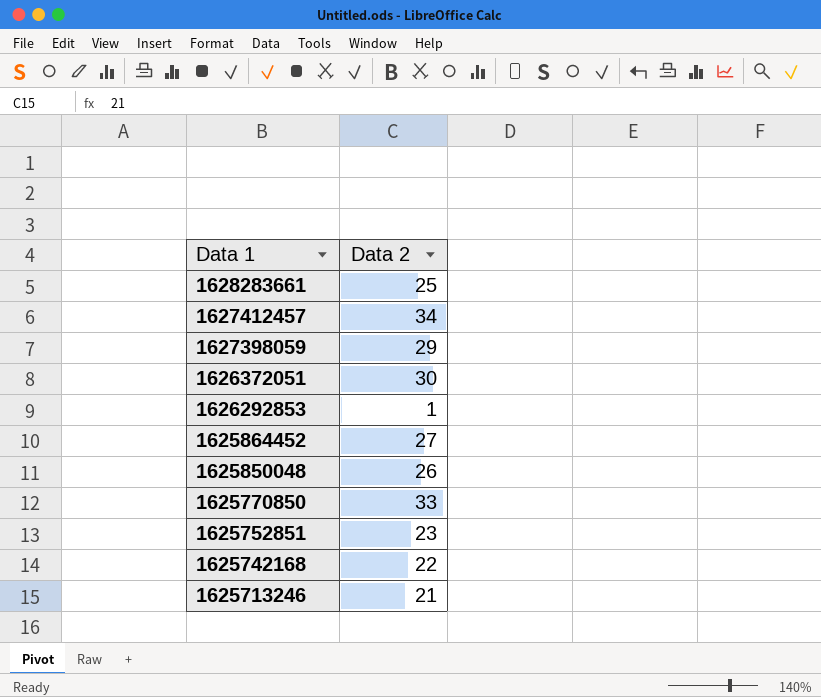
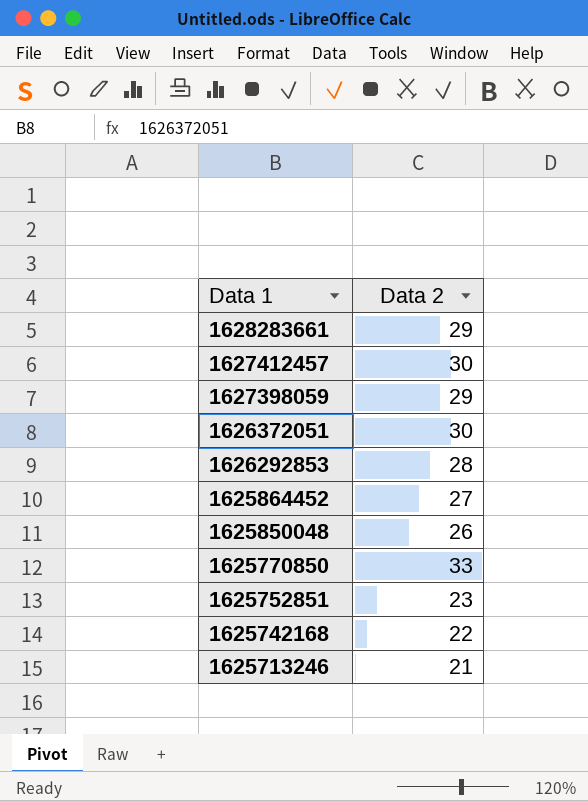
1628283661 | Data 2: 25 -> 29
1627412457 | Data 2: 34 -> 30
1626292853 | Data 2: 1 -> 28

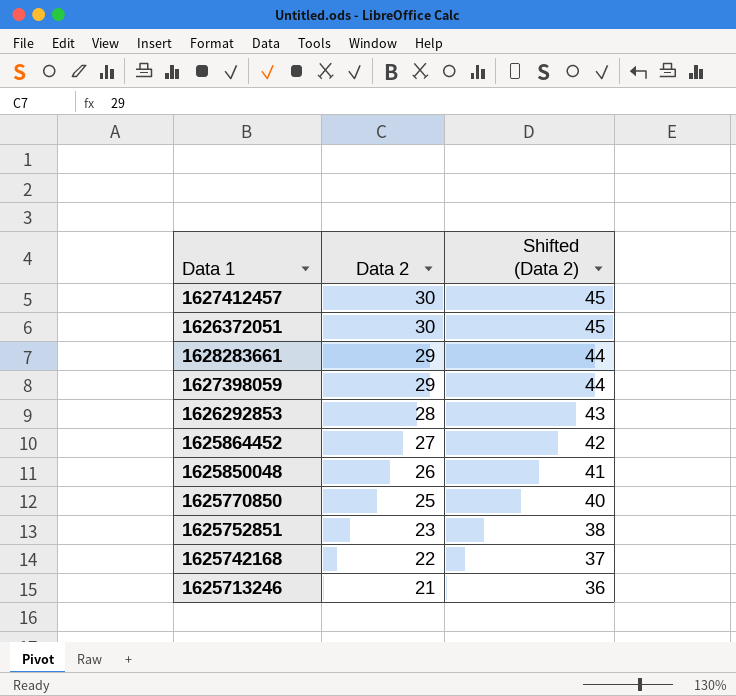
row order: Data 1 descending -> Data 2 descending
column Shifted (Data 2) | formula: none -> [Data 2] + 15
1625770850 | Data 2: 33 -> 25

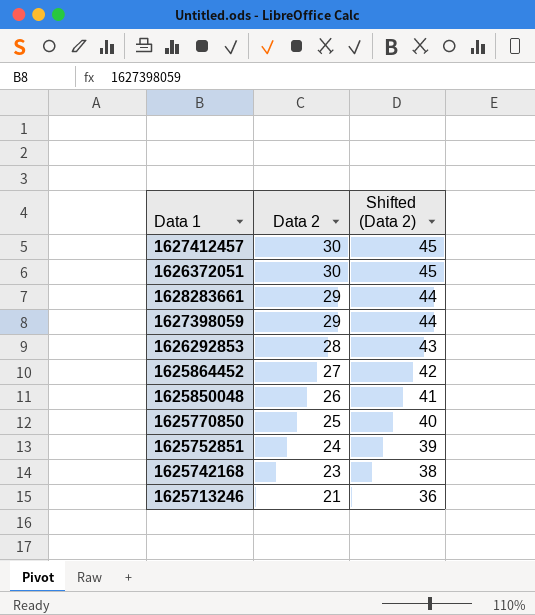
1625752851 | Data 2: 23 -> 24
1625752851 | Shifted (Data 2): 38 -> 39
1625742168 | Data 2: 22 -> 23
1625742168 | Shifted (Data 2): 37 -> 38

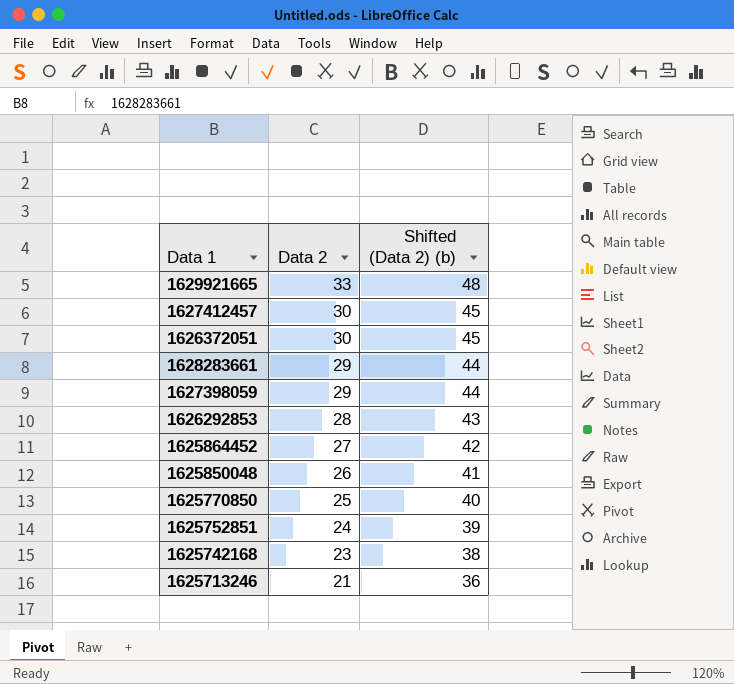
column name: Shifted (Data 2) -> Shifted (Data 2) (b)
row 1629921665: none -> 33 | 48

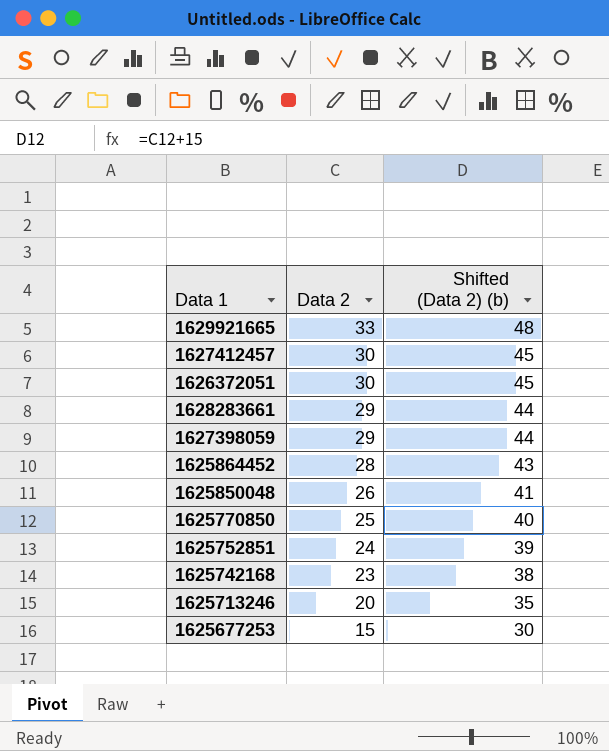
row 1626292853: 28 | 43 -> none
1625864452 | Data 2: 27 -> 28
1625864452 | Shifted (Data 2) (b): 42 -> 43
1625713246 | Data 2: 21 -> 20
1625713246 | Shifted (Data 2) (b): 36 -> 35
row 1625677253: none -> 15 | 30

